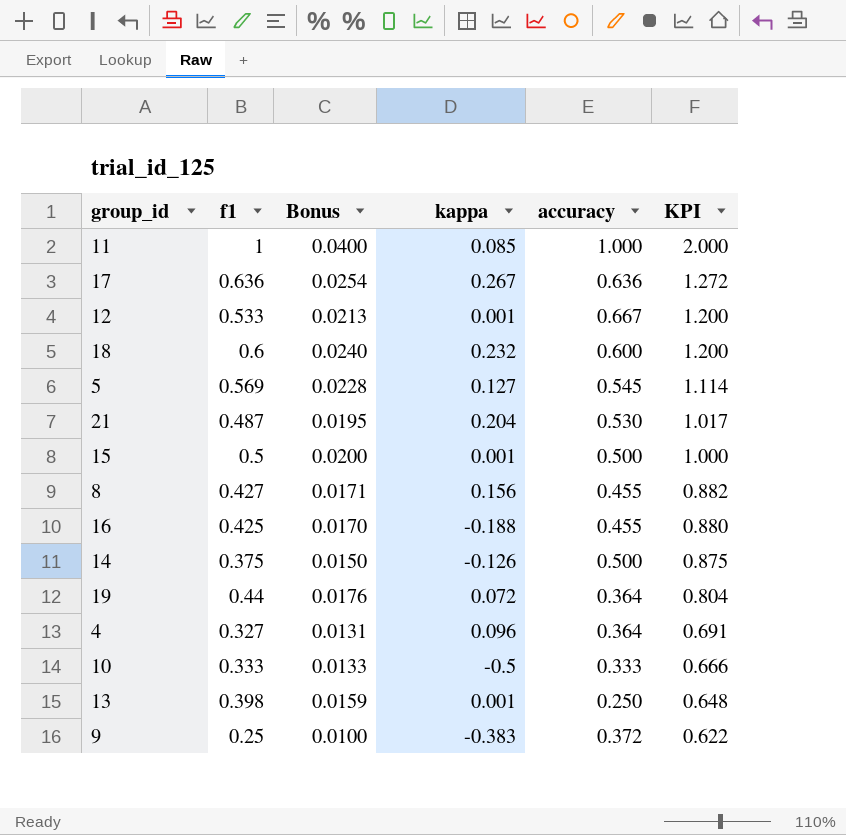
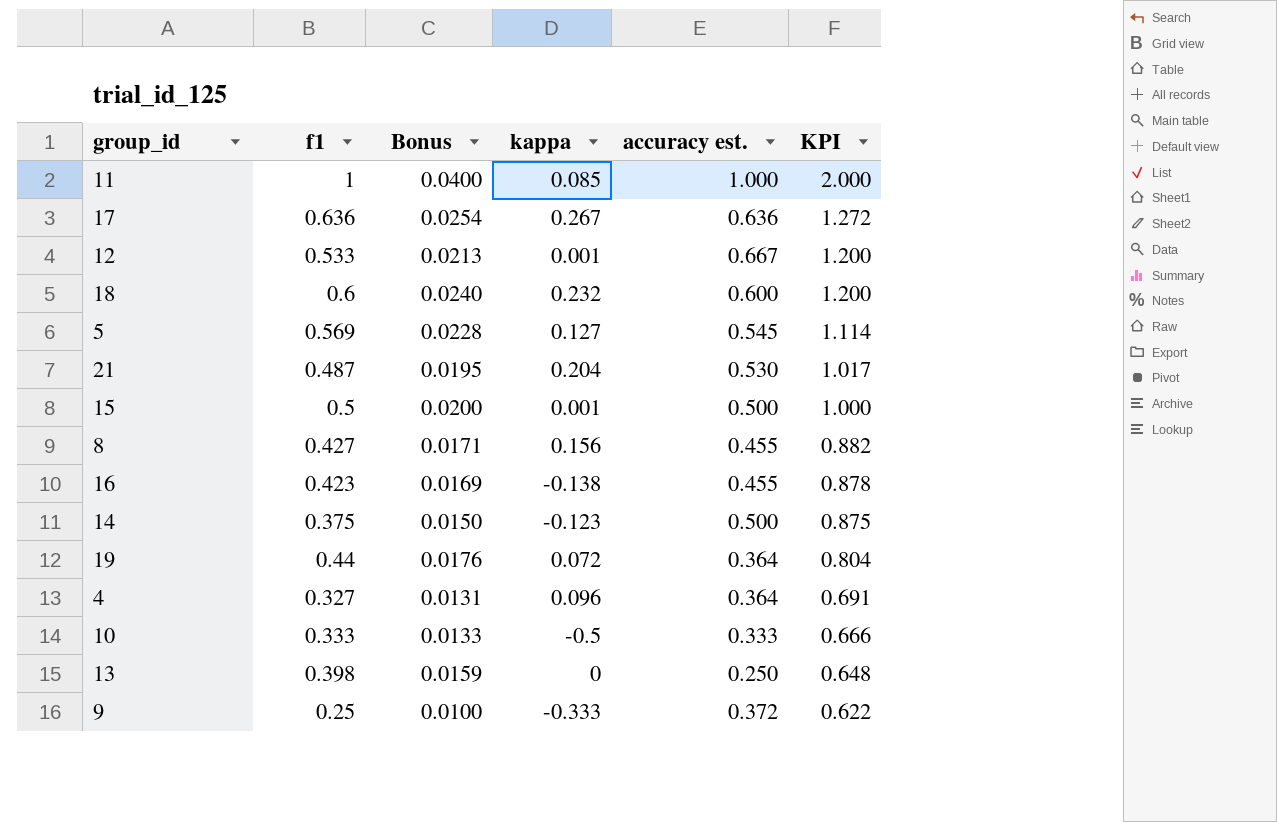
column name: accuracy -> accuracy est.
16 | f1: 0.425 -> 0.423
16 | Bonus: 0.0170 -> 0.0169
16 | kappa: -0.188 -> -0.138
16 | KPI: 0.880 -> 0.878
14 | kappa: -0.126 -> -0.123
13 | kappa: 0.001 -> 0
9 | kappa: -0.383 -> -0.333

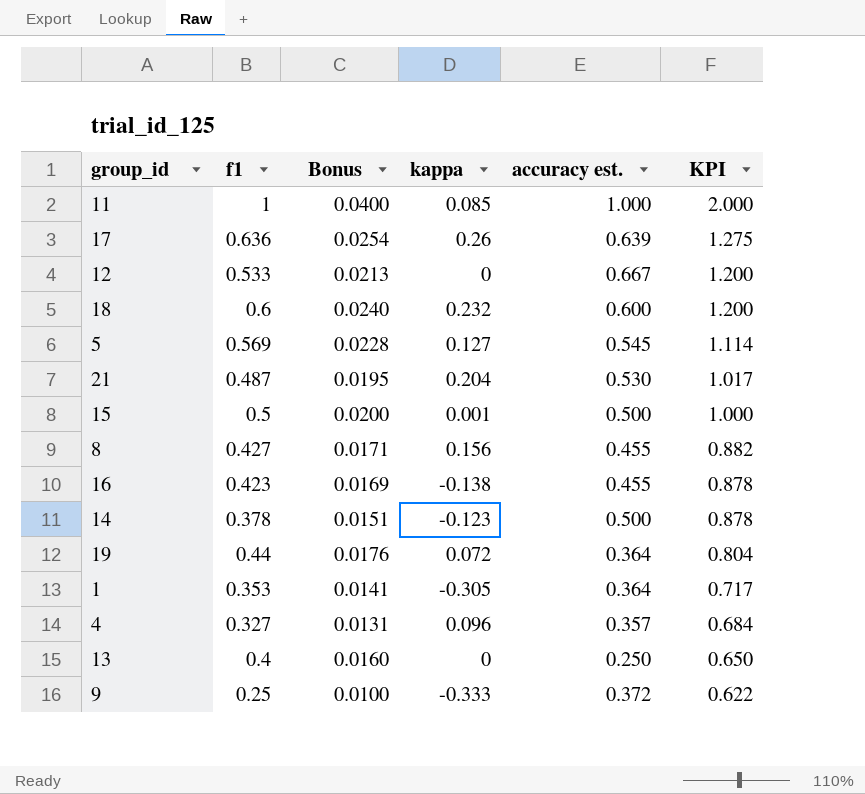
row 10: 0.333 | 0.0133 | -0.5 | 0.333 | 0.666 -> none
17 | kappa: 0.267 -> 0.26
17 | accuracy est.: 0.636 -> 0.639
17 | KPI: 1.272 -> 1.275
12 | kappa: 0.001 -> 0
14 | f1: 0.375 -> 0.378
14 | Bonus: 0.0150 -> 0.0151
14 | KPI: 0.875 -> 0.878
row 1: none -> 0.353 | 0.0141 | -0.305 | 0.364 | 0.717
4 | accuracy est.: 0.364 -> 0.357
4 | KPI: 0.691 -> 0.684
13 | f1: 0.398 -> 0.4
13 | Bonus: 0.0159 -> 0.0160
13 | KPI: 0.648 -> 0.650

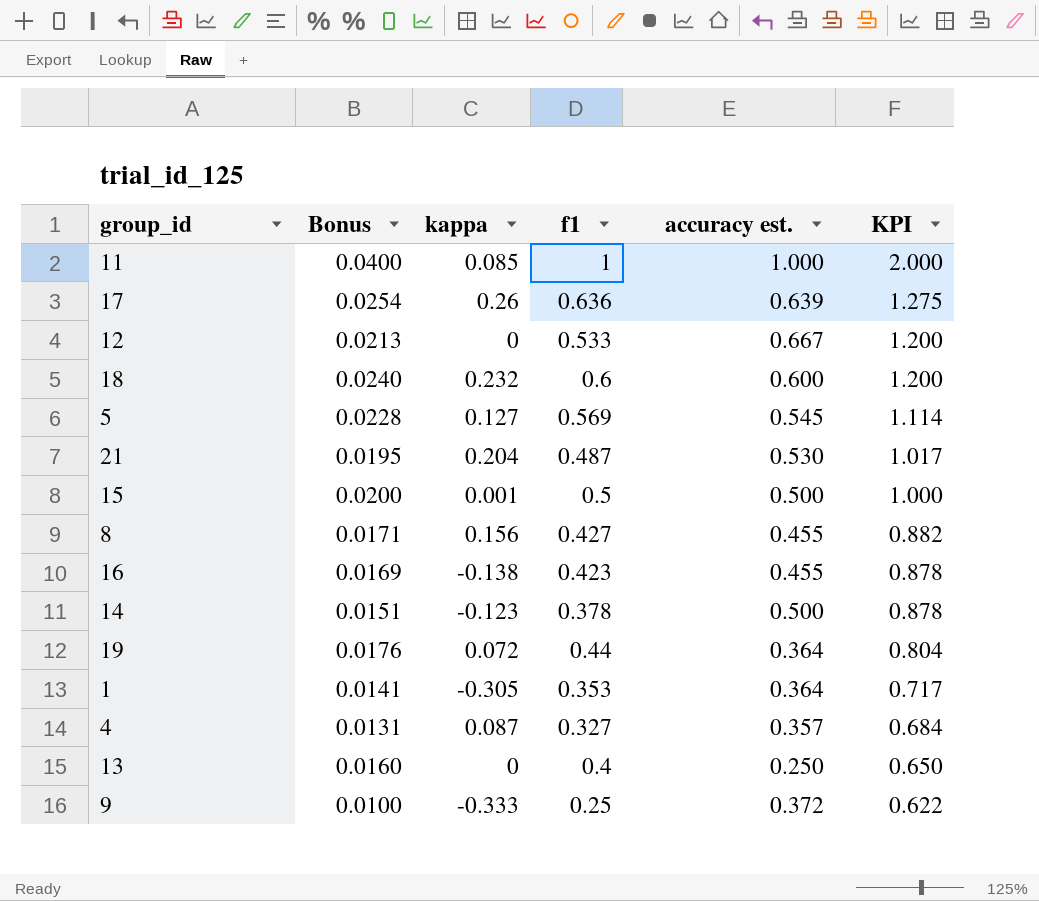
column f1 | position: 2 -> 4
4 | kappa: 0.096 -> 0.087

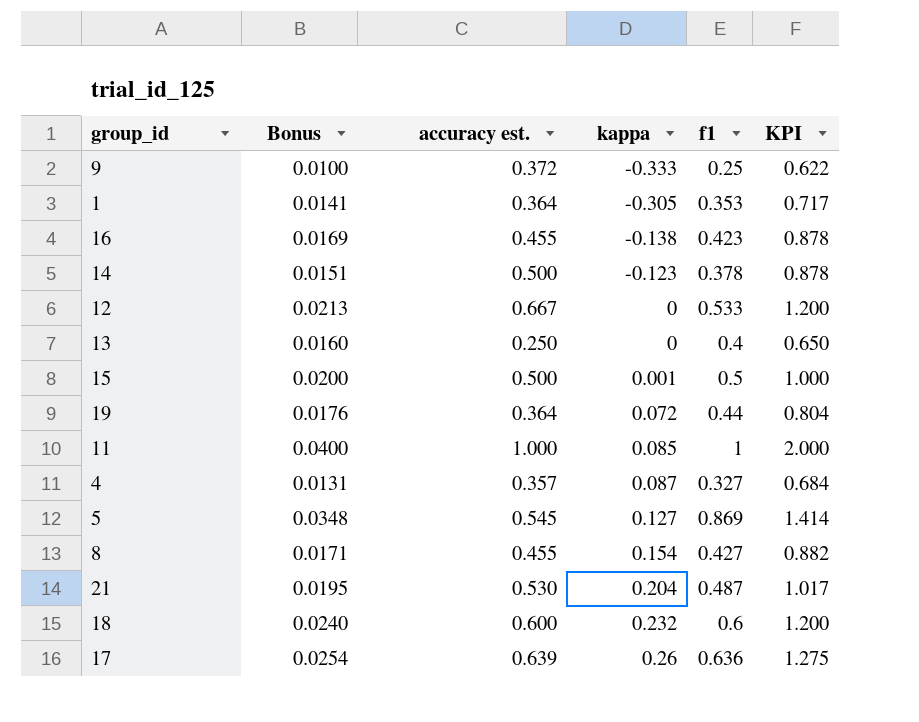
row order: KPI descending -> kappa ascending
column accuracy est. | position: 5 -> 3
5 | Bonus: 0.0228 -> 0.0348
5 | f1: 0.569 -> 0.869
5 | KPI: 1.114 -> 1.414
8 | kappa: 0.156 -> 0.154

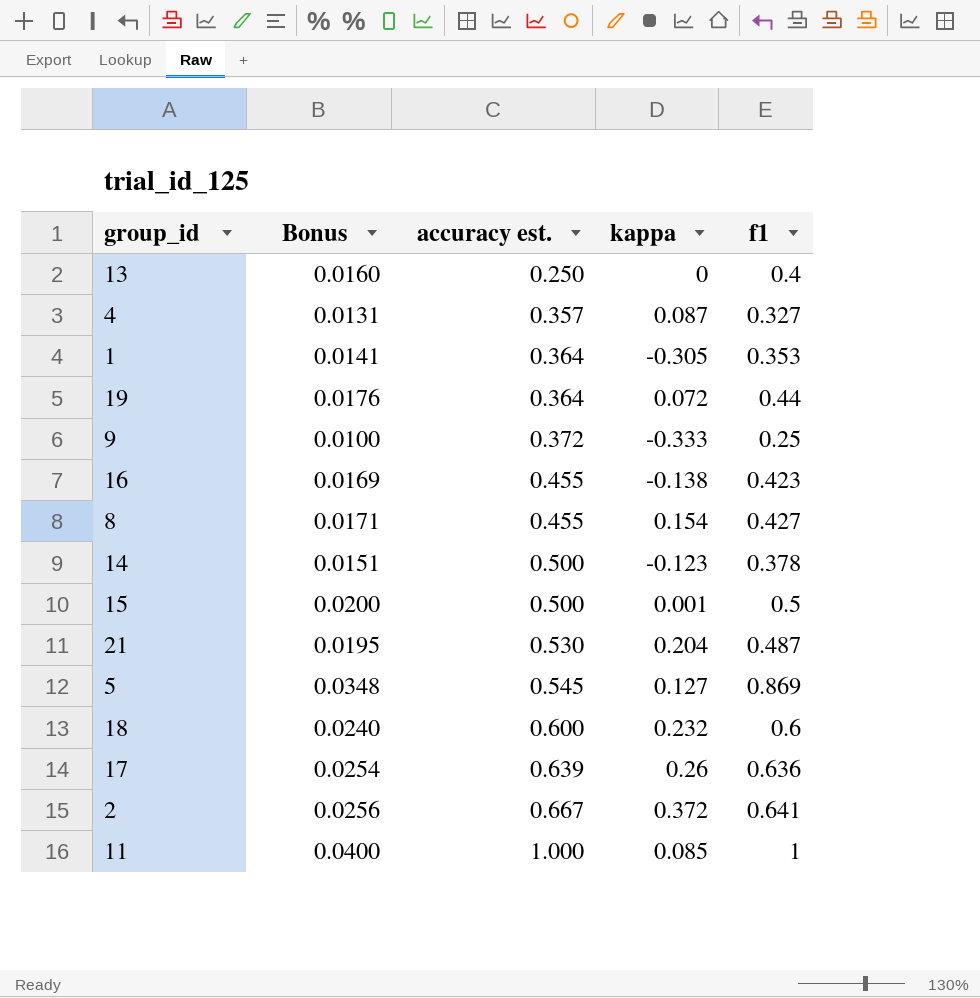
row order: kappa ascending -> accuracy est. ascending
column KPI | formula: [accuracy est.] + [f1] -> none
row 12: 0.0213 | 0.667 | 0 | 0.533 | 1.200 -> none
row 2: none -> 0.0256 | 0.667 | 0.372 | 0.641

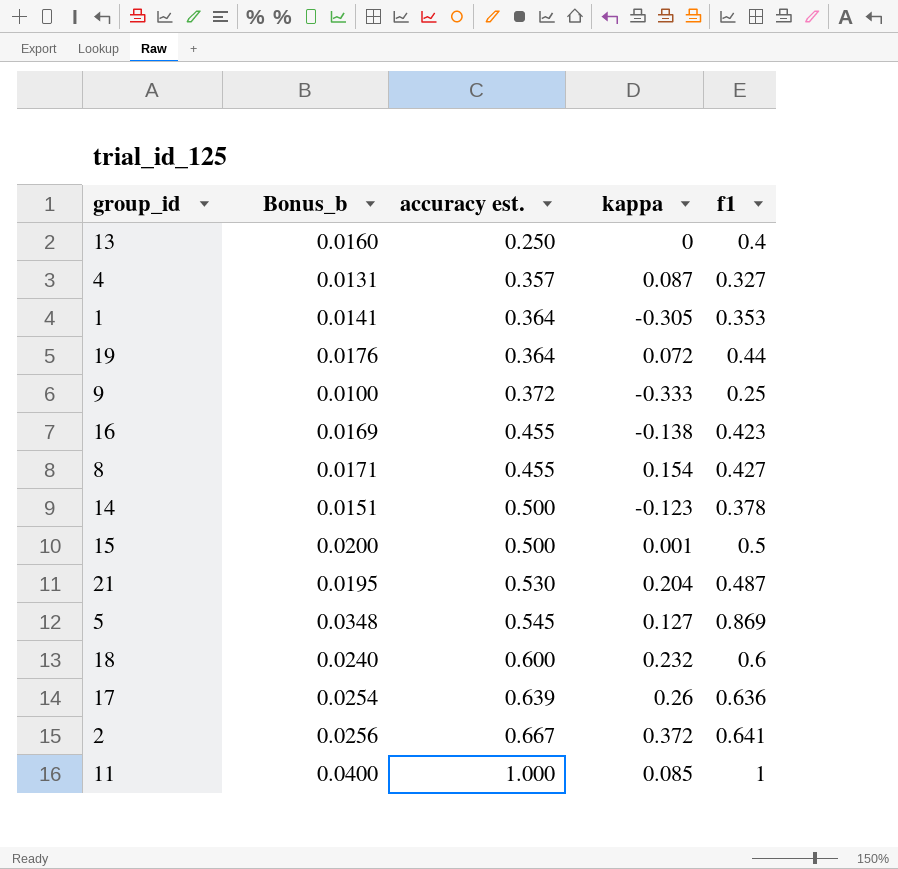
column name: Bonus -> Bonus_b

